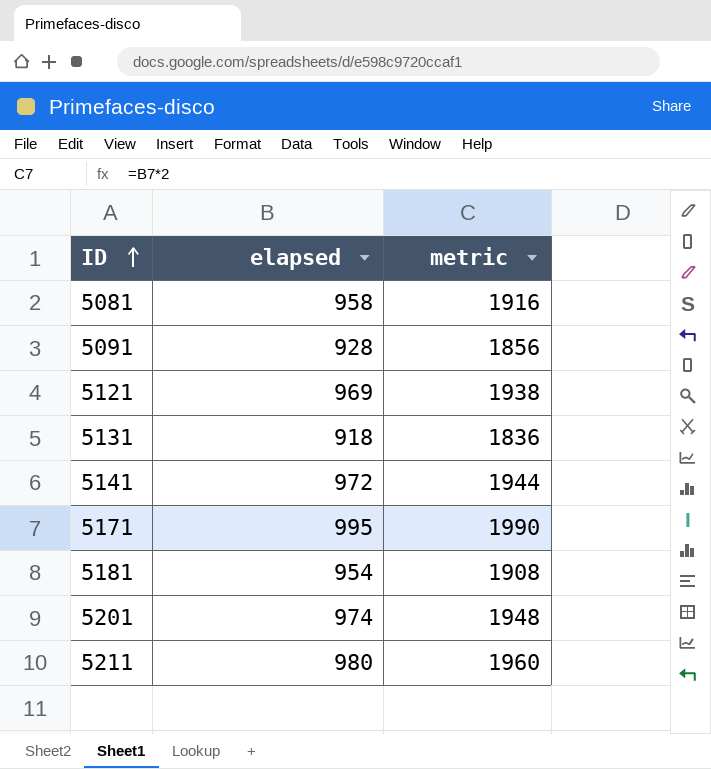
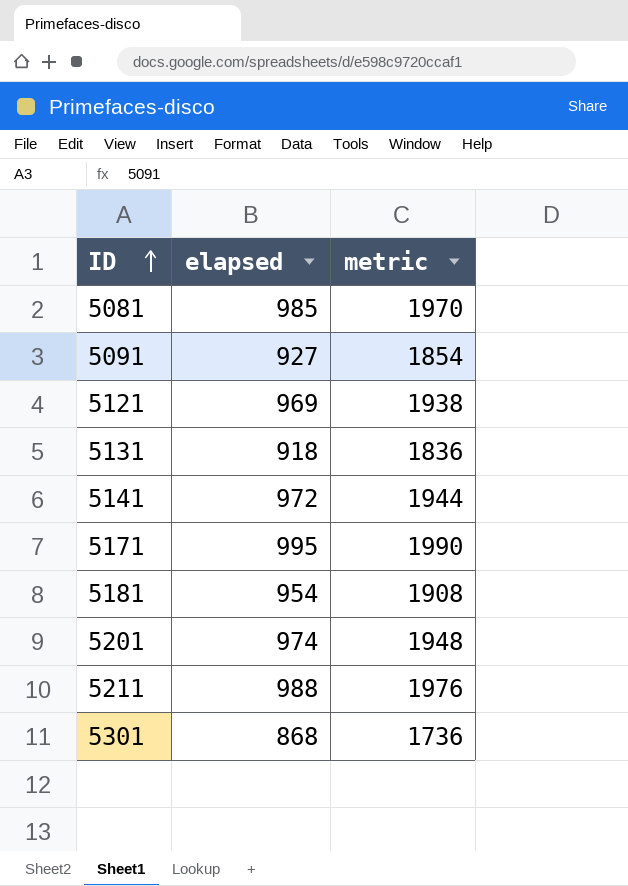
5081 | elapsed: 958 -> 985
5081 | metric: 1916 -> 1970
5091 | elapsed: 928 -> 927
5091 | metric: 1856 -> 1854
5211 | elapsed: 980 -> 988
5211 | metric: 1960 -> 1976
row 5301: none -> 868 | 1736

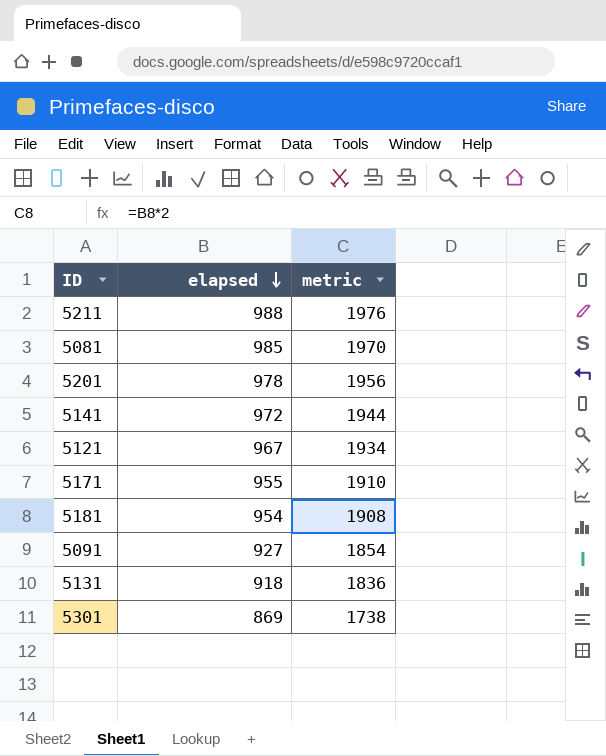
row order: ID ascending -> elapsed descending
5201 | elapsed: 974 -> 978
5201 | metric: 1948 -> 1956
5121 | elapsed: 969 -> 967
5121 | metric: 1938 -> 1934
5171 | elapsed: 995 -> 955
5171 | metric: 1990 -> 1910
5301 | elapsed: 868 -> 869
5301 | metric: 1736 -> 1738

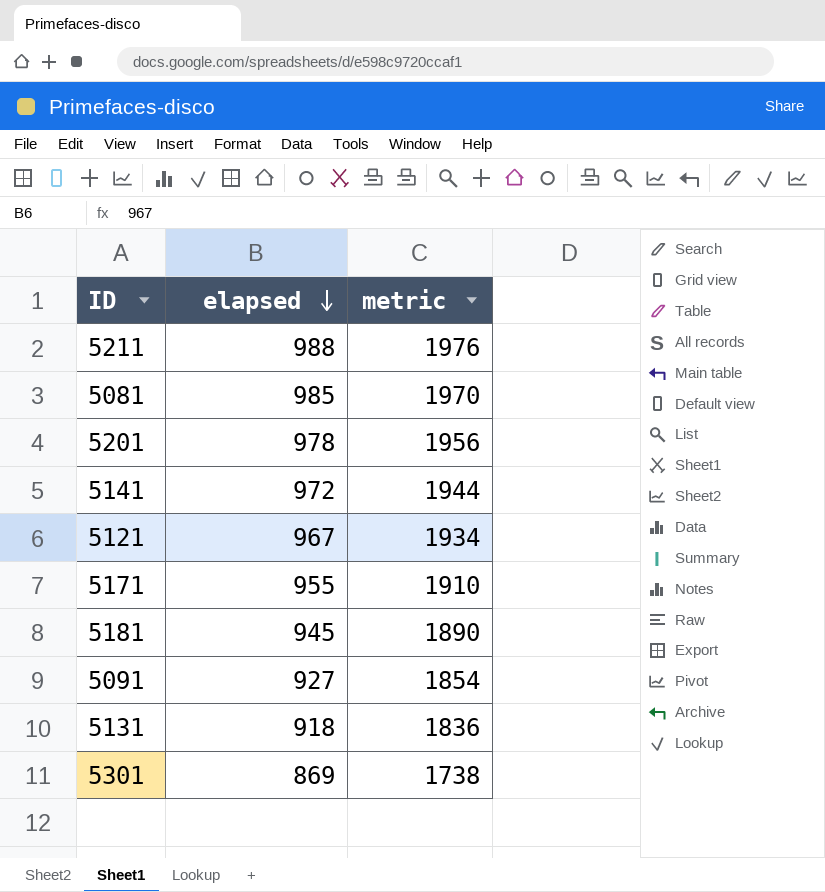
5181 | elapsed: 954 -> 945
5181 | metric: 1908 -> 1890

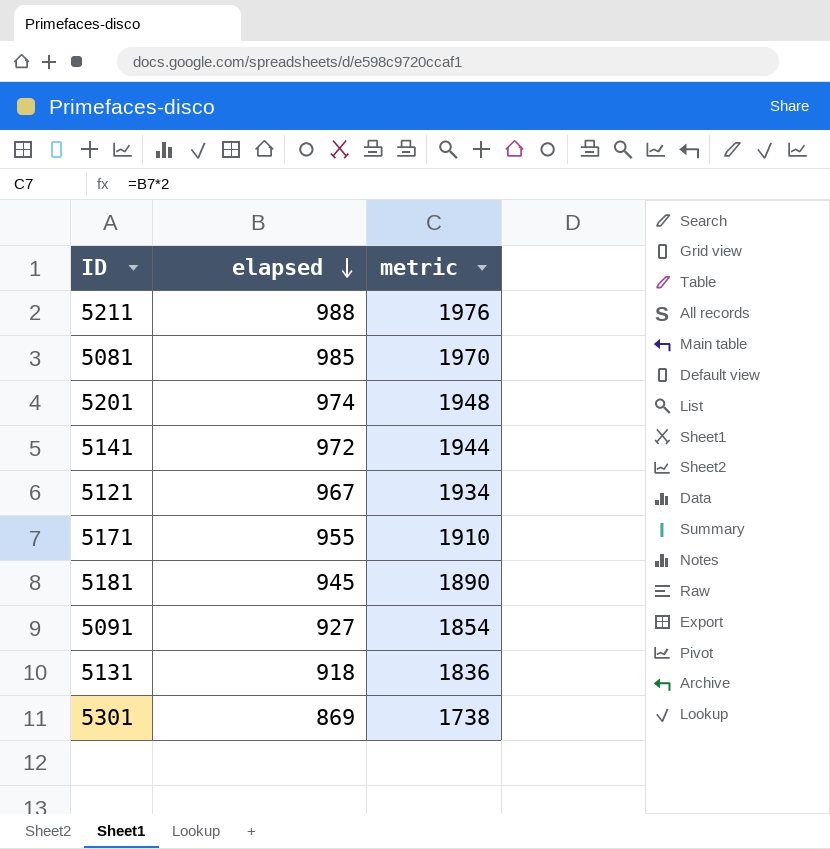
5201 | elapsed: 978 -> 974
5201 | metric: 1956 -> 1948

